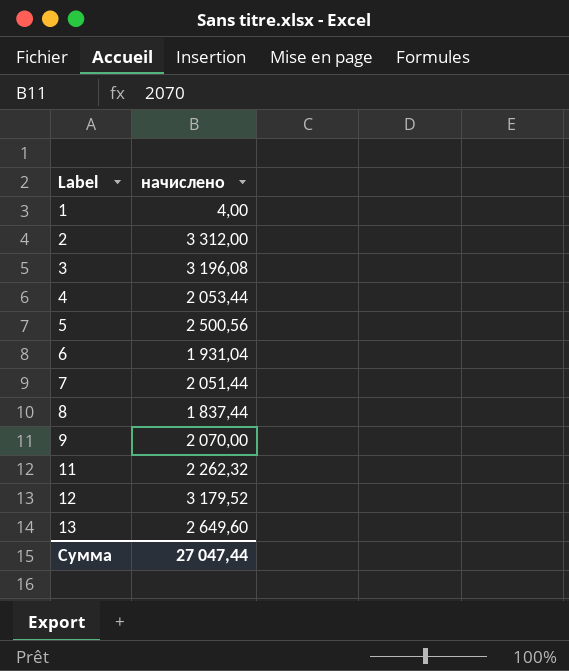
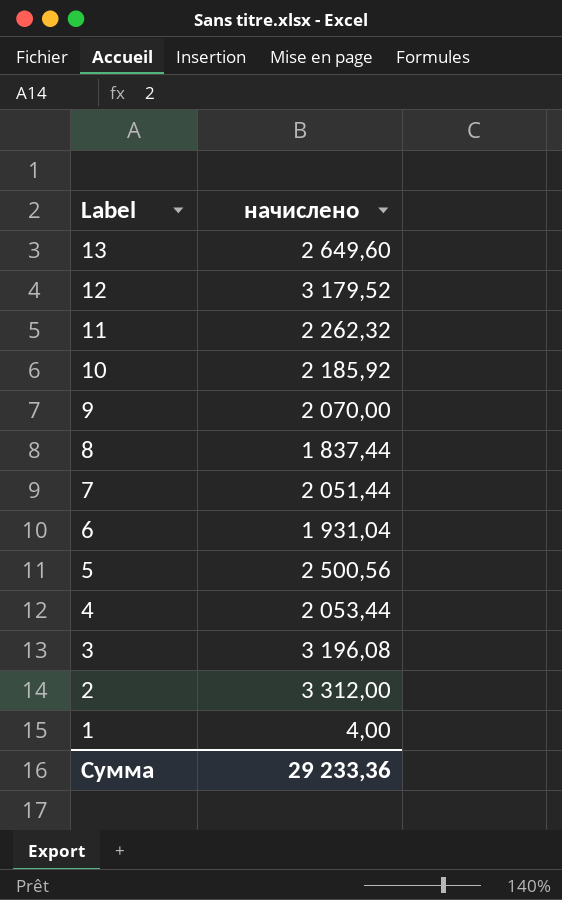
row order: Label ascending -> Label descending
row 10: none -> 2 185,92
Сумма | начислено: 27 047,44 -> 29 233,36

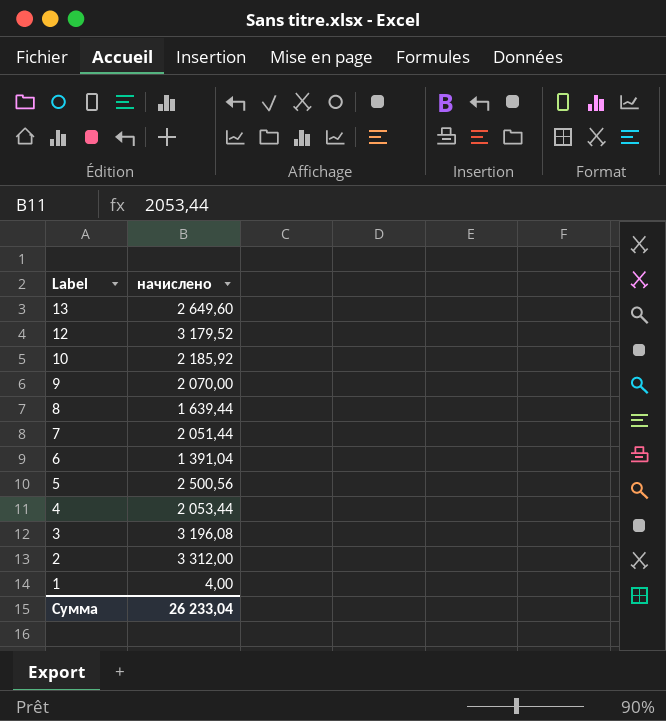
row 11: 2 262,32 -> none
8 | начислено: 1 837,44 -> 1 639,44
6 | начислено: 1 931,04 -> 1 391,04
Сумма | начислено: 29 233,36 -> 26 233,04

